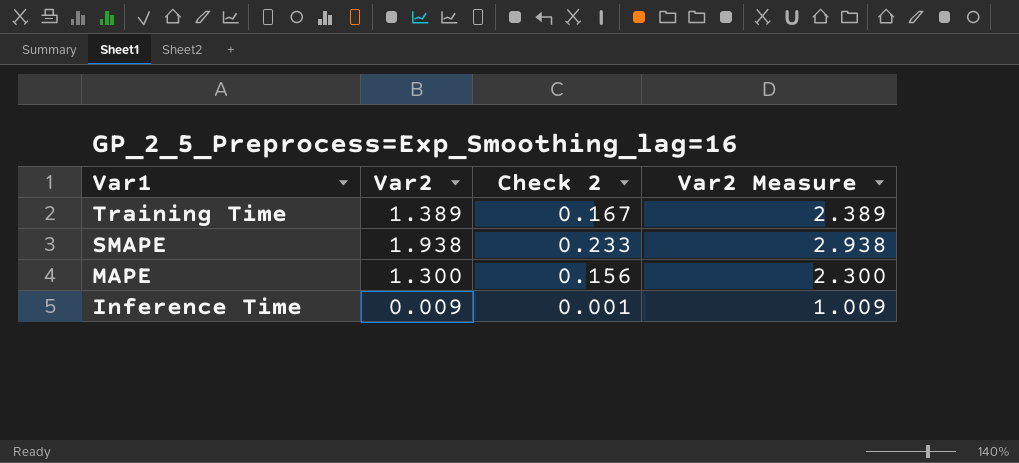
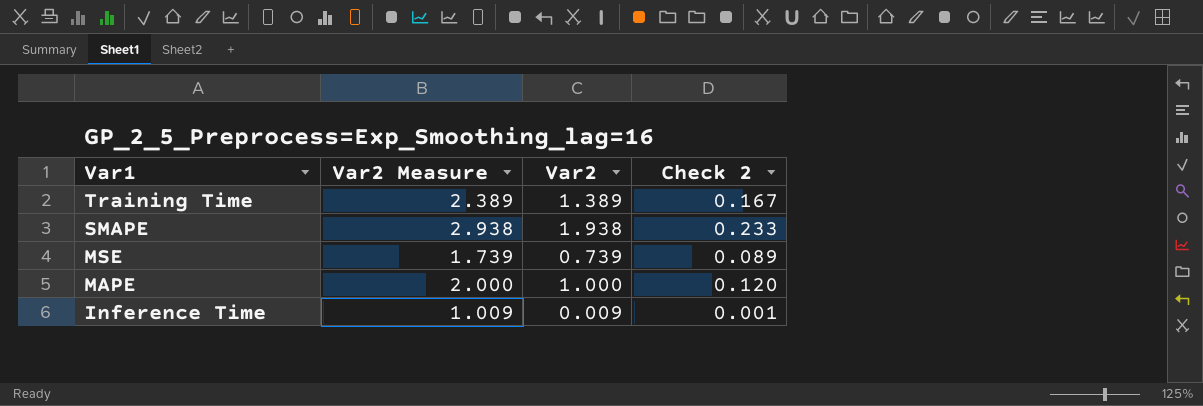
column Var2 Measure | position: 4 -> 2
row MSE: none -> 1.739 | 0.739 | 0.089
MAPE | Var2 Measure: 2.300 -> 2.000
MAPE | Var2: 1.300 -> 1.000
MAPE | Check 2: 0.156 -> 0.120

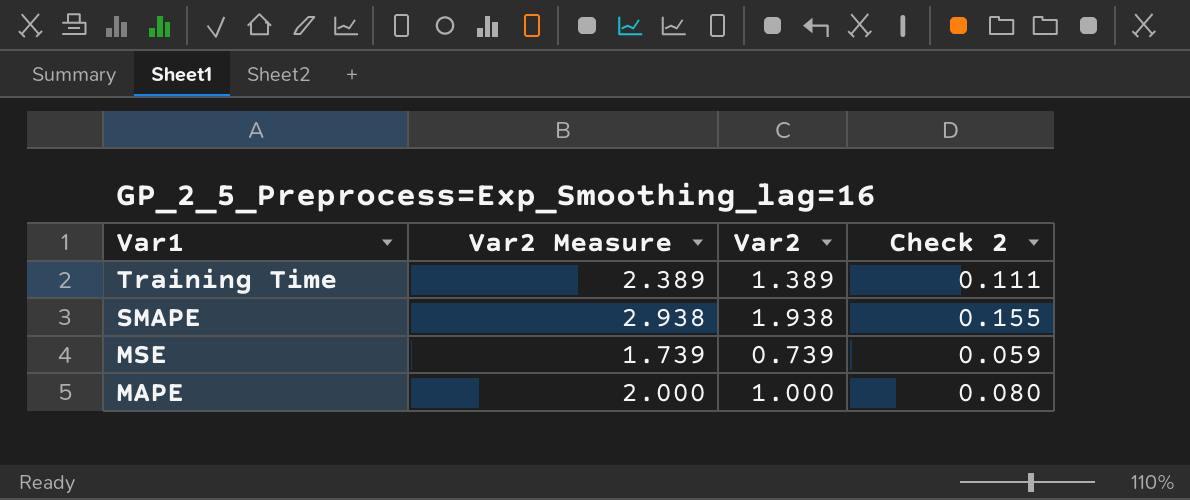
column Check 2 | formula: [Var2] * 0.12 -> [Var2] * 0.08
row Inference Time: 1.009 | 0.009 | 0.001 -> none

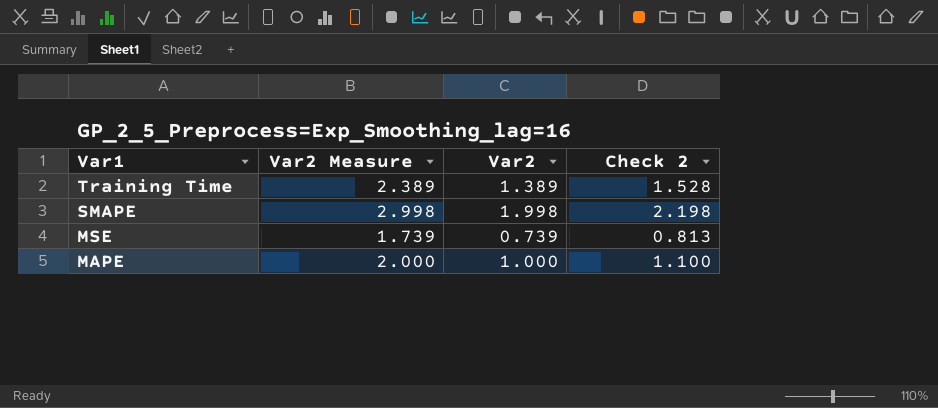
column Check 2 | formula: [Var2] * 0.08 -> [Var2] * 1.1
SMAPE | Var2 Measure: 2.938 -> 2.998
SMAPE | Var2: 1.938 -> 1.998

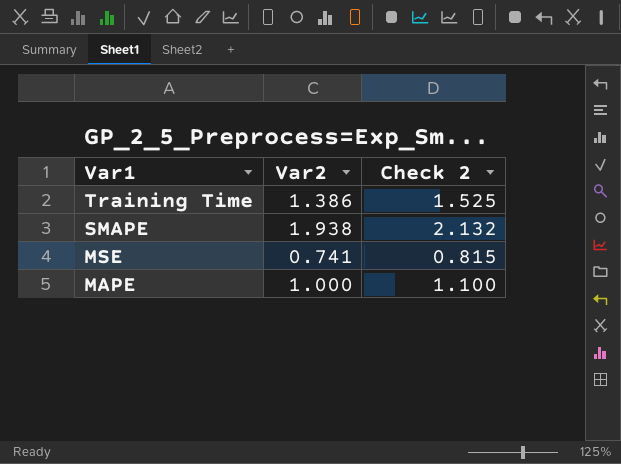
column Var2 Measure | formula: [Var2] + 1 -> none
Training Time | Var2: 1.389 -> 1.386
Training Time | Check 2: 1.528 -> 1.525
SMAPE | Var2: 1.998 -> 1.938
SMAPE | Check 2: 2.198 -> 2.132
MSE | Var2: 0.739 -> 0.741
MSE | Check 2: 0.813 -> 0.815

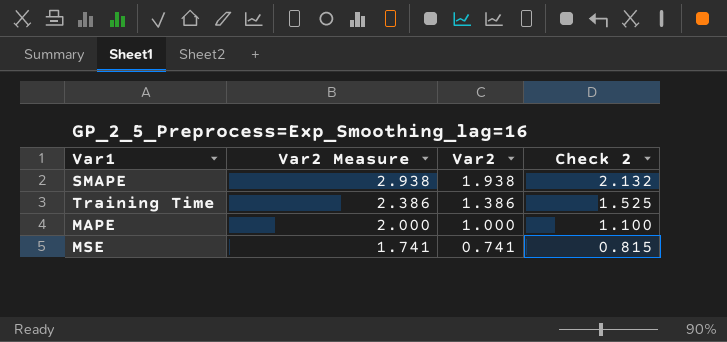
row order: Var1 descending -> Var2 Measure descending
column Var2 Measure | formula: none -> [Var2] + 1

